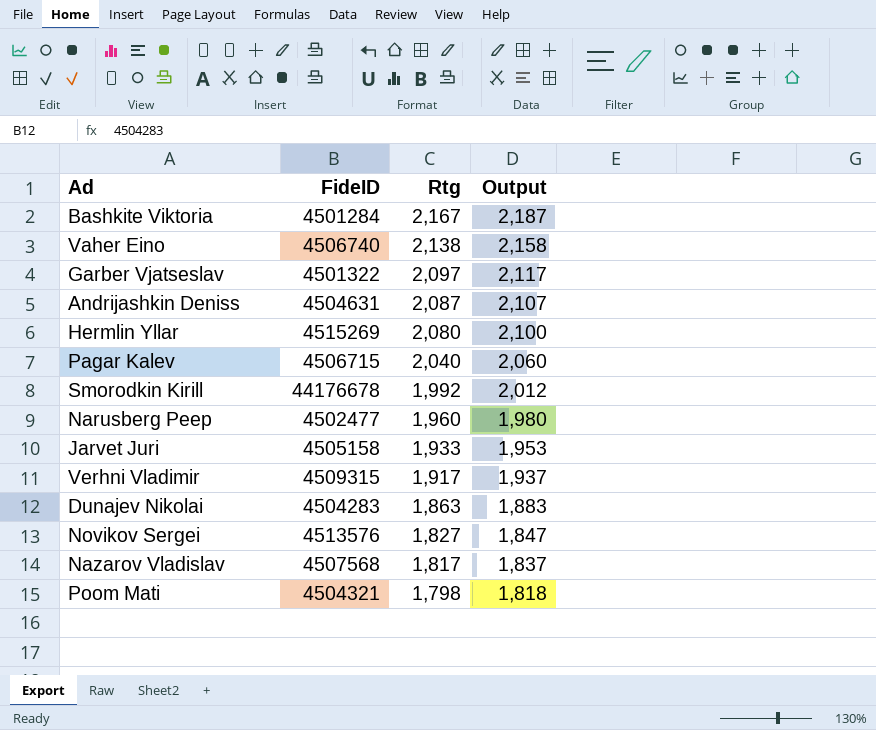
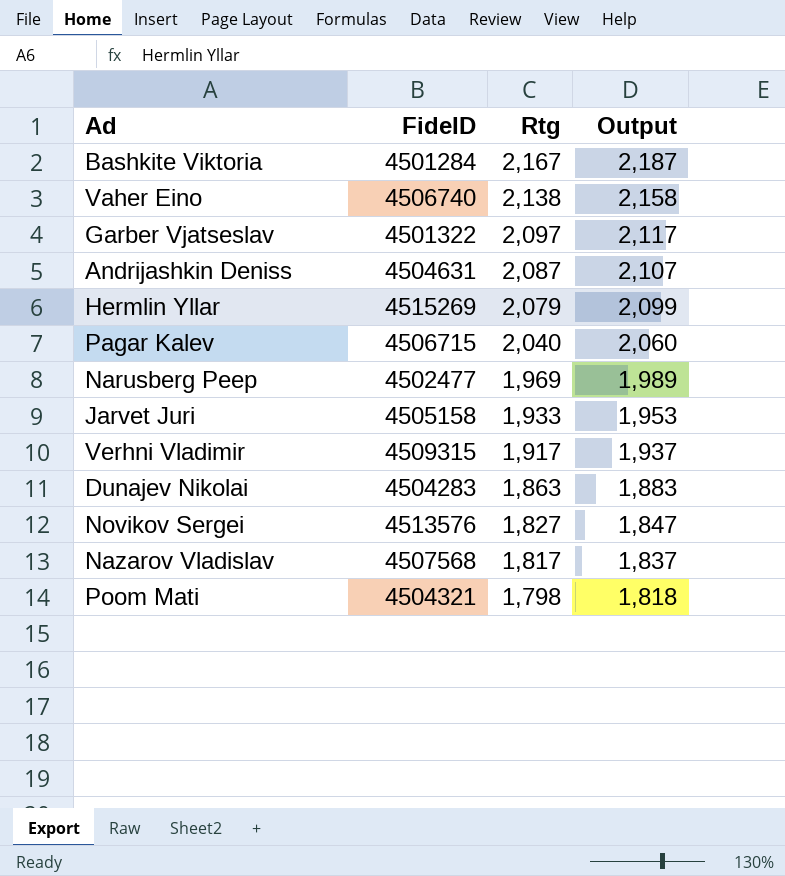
row Smorodkin Kirill: 44176678 | 1,992 | 2,012 -> none
Hermlin Yllar | Rtg: 2,080 -> 2,079
Hermlin Yllar | Output: 2,100 -> 2,099
Narusberg Peep | Rtg: 1,960 -> 1,969
Narusberg Peep | Output: 1,980 -> 1,989

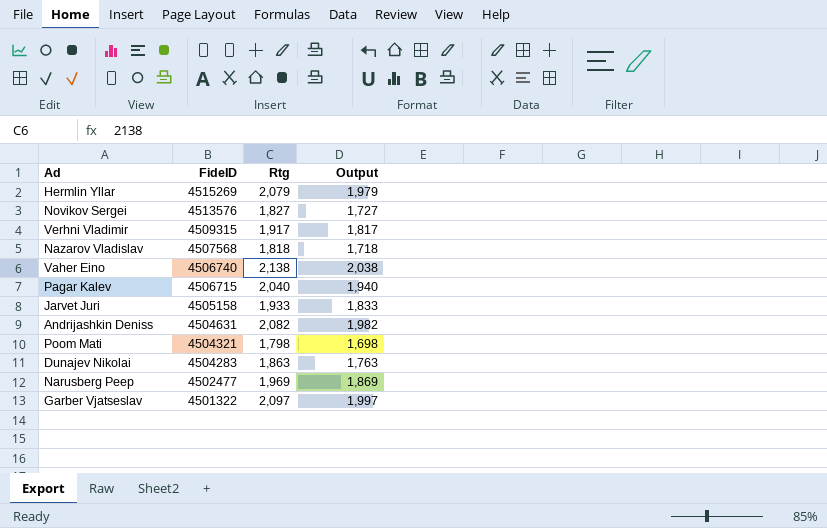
row order: Rtg descending -> FideID descending
column Output | formula: [Rtg] + 20 -> [Rtg] - 100
row Bashkite Viktoria: 4501284 | 2,167 | 2,187 -> none
Nazarov Vladislav | Rtg: 1,817 -> 1,818
Andrijashkin Deniss | Rtg: 2,087 -> 2,082

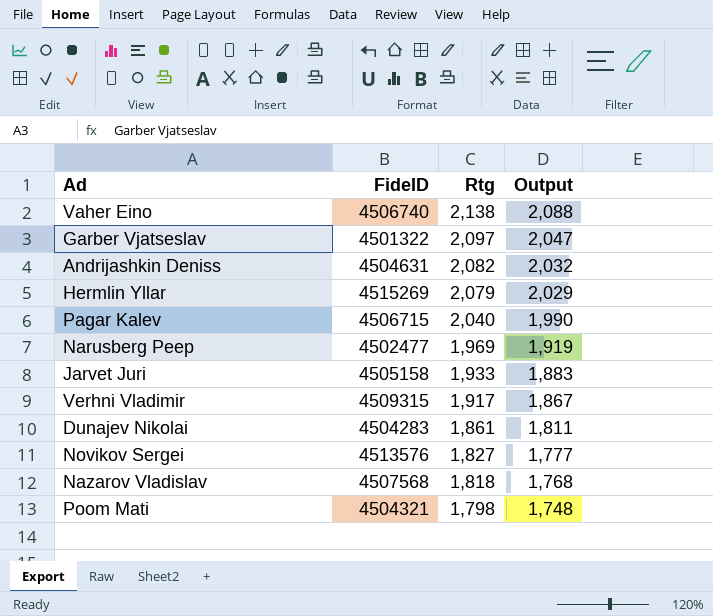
row order: FideID descending -> Rtg descending
column Output | formula: [Rtg] - 100 -> [Rtg] - 50
Dunajev Nikolai | Rtg: 1,863 -> 1,861

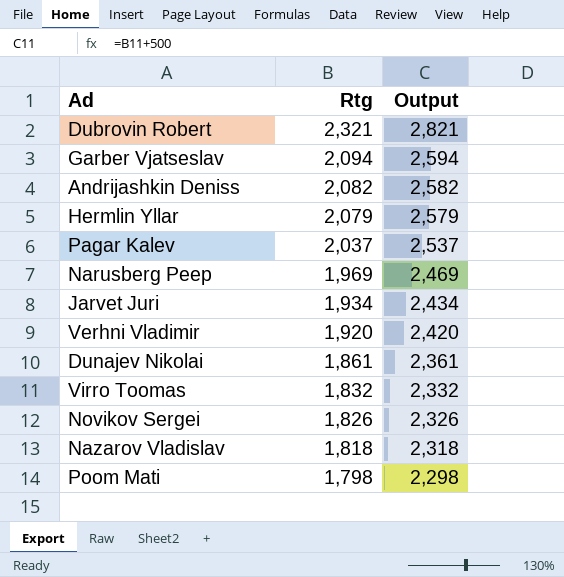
column FideID | position: 2 -> none
column Output | formula: [Rtg] - 50 -> [Rtg] + 500
row Vaher Eino: 4506740 | 2,138 | 2,088 -> none
row Dubrovin Robert: none -> 2,321 | 2,821
Garber Vjatseslav | Rtg: 2,097 -> 2,094
Pagar Kalev | Rtg: 2,040 -> 2,037
Jarvet Juri | Rtg: 1,933 -> 1,934
Verhni Vladimir | Rtg: 1,917 -> 1,920
row Virro Toomas: none -> 1,832 | 2,332
Novikov Sergei | Rtg: 1,827 -> 1,826

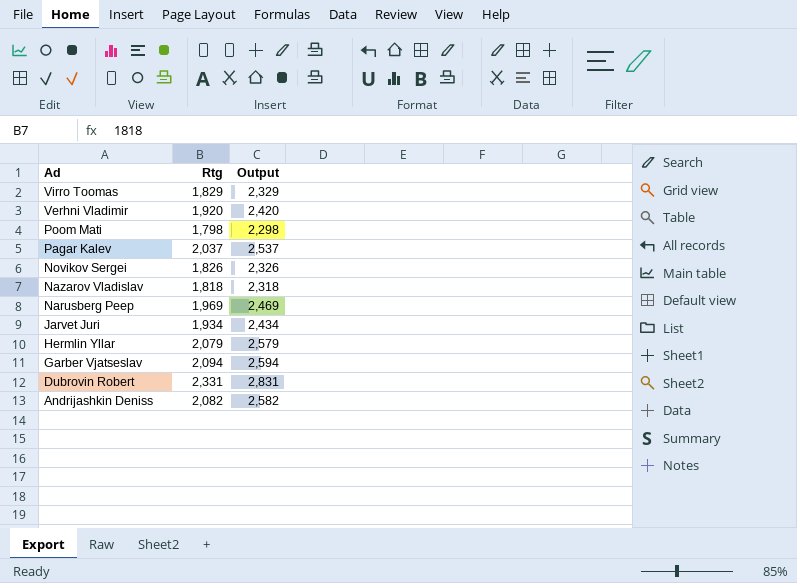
row order: Rtg descending -> Ad descending
row Dunajev Nikolai: 1,861 | 2,361 -> none
Virro Toomas | Rtg: 1,832 -> 1,829
Virro Toomas | Output: 2,332 -> 2,329
Dubrovin Robert | Rtg: 2,321 -> 2,331
Dubrovin Robert | Output: 2,821 -> 2,831

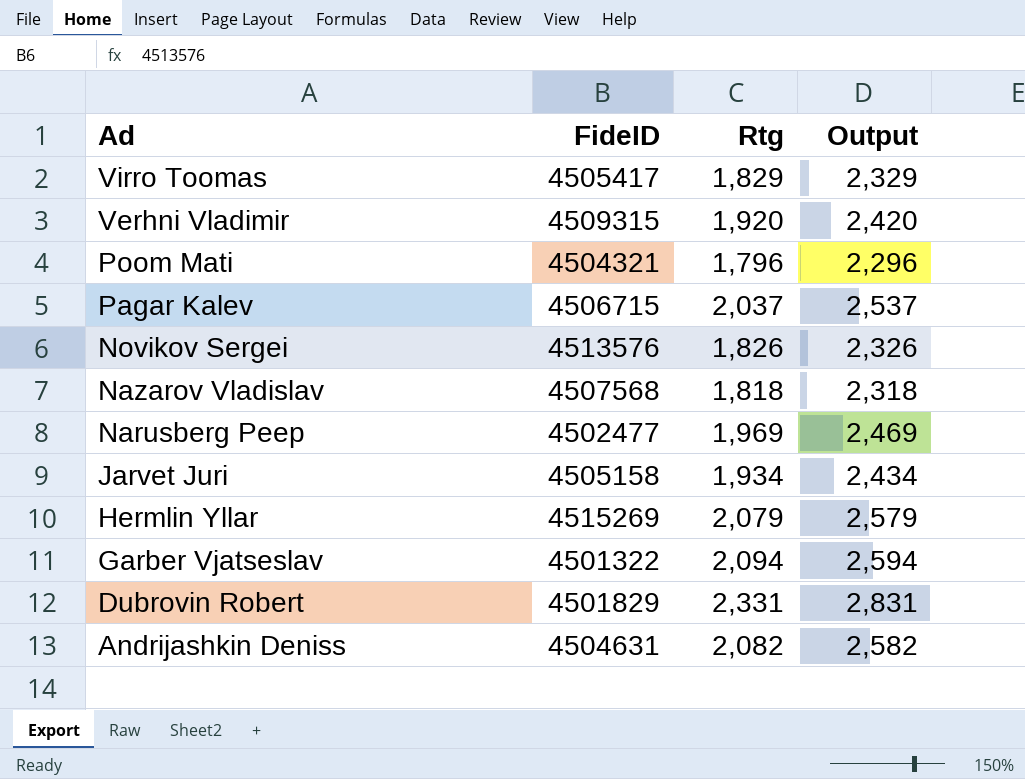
column FideID | position: none -> 2
Poom Mati | Rtg: 1,798 -> 1,796
Poom Mati | Output: 2,298 -> 2,296

